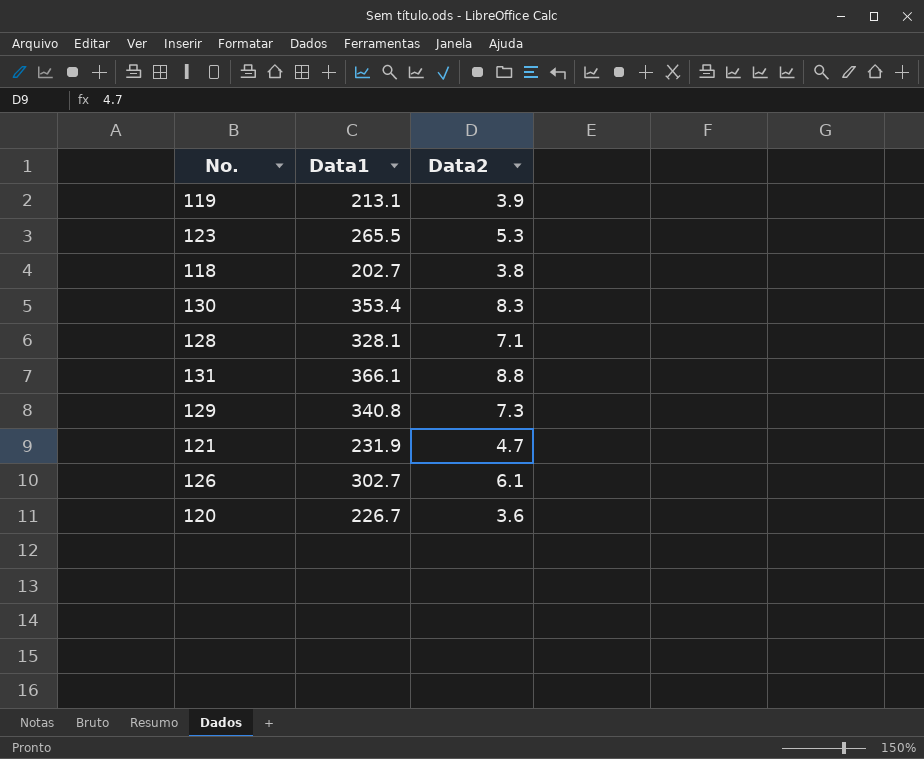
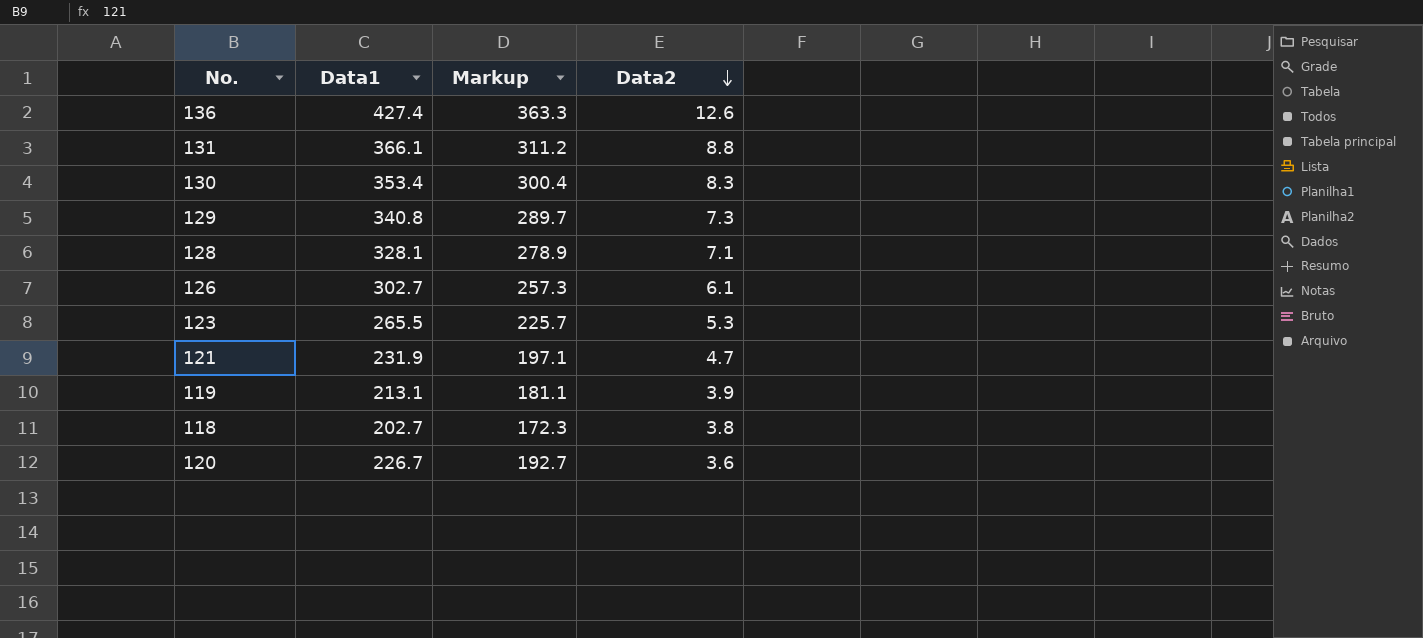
row order: none -> Data2 descending
column Markup | formula: none -> [Data1] * 0.85
row 136: none -> 427.4 | 363.3 | 12.6

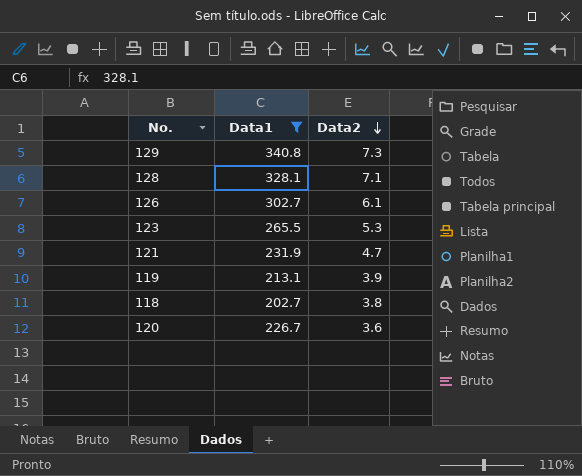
filter: none -> Data1 <= 340.8
column Markup | formula: [Data1] * 0.85 -> none

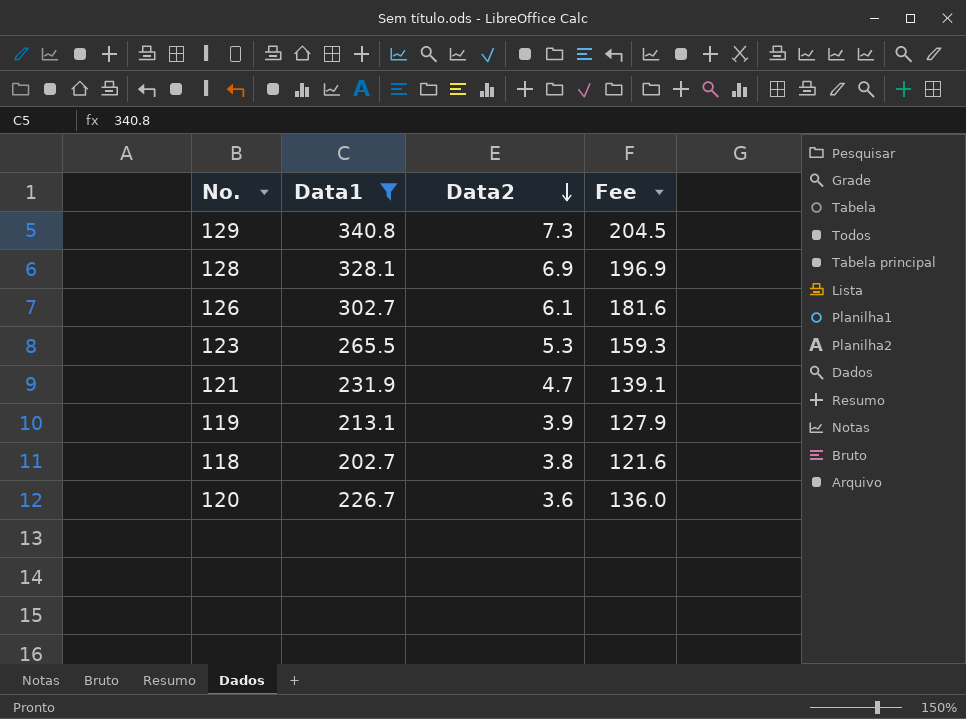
column Fee | formula: none -> [Data1] * 0.6
128 | Data2: 7.1 -> 6.9

